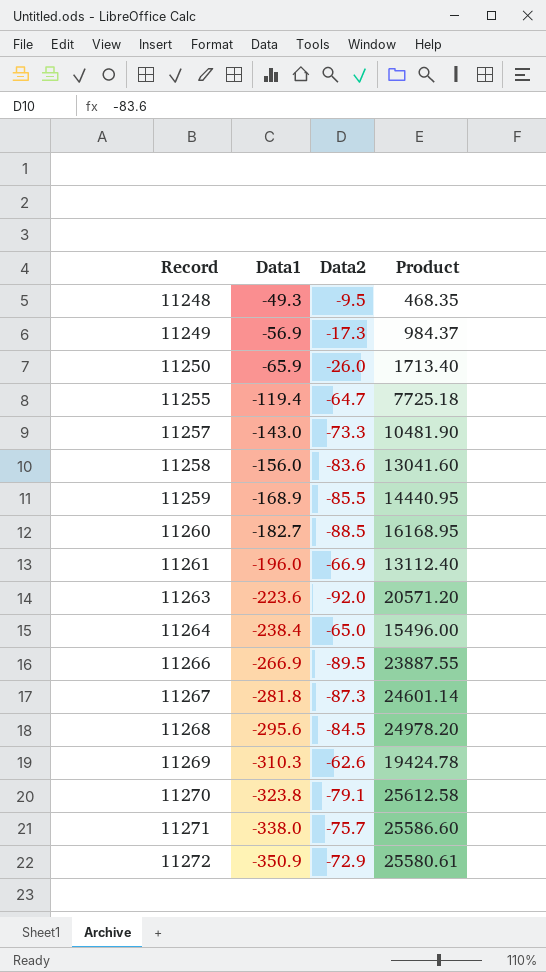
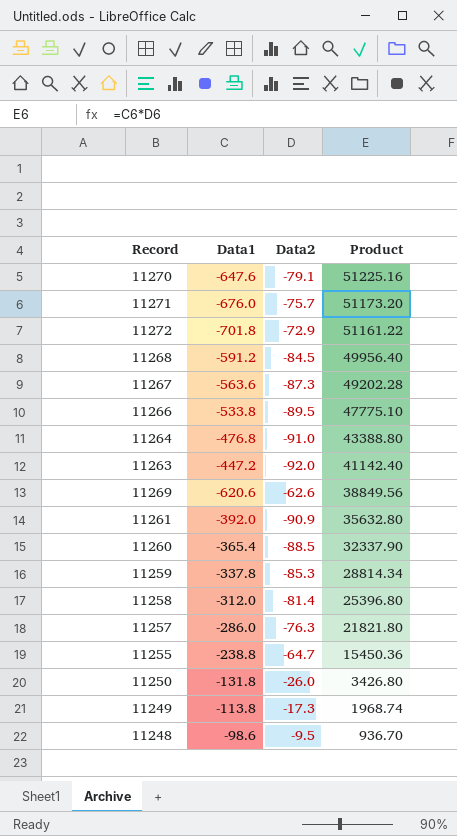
row order: Record ascending -> Product descending
11270 | Data1: -323.8 -> -647.6
11270 | Product: 25612.58 -> 51225.16
11271 | Data1: -338.0 -> -676.0
11271 | Product: 25586.60 -> 51173.20
11272 | Data1: -350.9 -> -701.8
11272 | Product: 25580.61 -> 51161.22
11268 | Data1: -295.6 -> -591.2
11268 | Product: 24978.20 -> 49956.40
11267 | Data1: -281.8 -> -563.6
11267 | Product: 24601.14 -> 49202.28
11266 | Data1: -266.9 -> -533.8
11266 | Product: 23887.55 -> 47775.10
11264 | Data1: -238.4 -> -476.8
11264 | Data2: -65.0 -> -91.0
11264 | Product: 15496.00 -> 43388.80
11263 | Data1: -223.6 -> -447.2
11263 | Product: 20571.20 -> 41142.40
11269 | Data1: -310.3 -> -620.6
11269 | Product: 19424.78 -> 38849.56
11261 | Data1: -196.0 -> -392.0
11261 | Data2: -66.9 -> -90.9
11261 | Product: 13112.40 -> 35632.80
11260 | Data1: -182.7 -> -365.4
11260 | Product: 16168.95 -> 32337.90
11259 | Data1: -168.9 -> -337.8
11259 | Data2: -85.5 -> -85.3
11259 | Product: 14440.95 -> 28814.34
11258 | Data1: -156.0 -> -312.0
11258 | Data2: -83.6 -> -81.4
11258 | Product: 13041.60 -> 25396.80
11257 | Data1: -143.0 -> -286.0
11257 | Data2: -73.3 -> -76.3
11257 | Product: 10481.90 -> 21821.80
11255 | Data1: -119.4 -> -238.8
11255 | Product: 7725.18 -> 15450.36
11250 | Data1: -65.9 -> -131.8
11250 | Product: 1713.40 -> 3426.80
11249 | Data1: -56.9 -> -113.8
11249 | Product: 984.37 -> 1968.74
11248 | Data1: -49.3 -> -98.6
11248 | Product: 468.35 -> 936.70

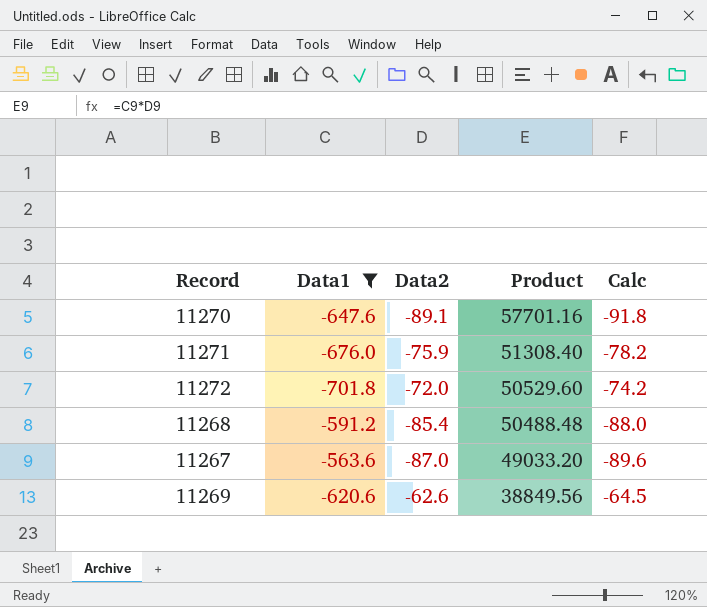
filter: none -> Data1 <= -563.6
column Calc | formula: none -> [Data2] * 1.03
11270 | Data2: -79.1 -> -89.1
11270 | Product: 51225.16 -> 57701.16
11271 | Data2: -75.7 -> -75.9
11271 | Product: 51173.20 -> 51308.40
11272 | Data2: -72.9 -> -72.0
11272 | Product: 51161.22 -> 50529.60
11268 | Data2: -84.5 -> -85.4
11268 | Product: 49956.40 -> 50488.48
11267 | Data2: -87.3 -> -87.0
11267 | Product: 49202.28 -> 49033.20

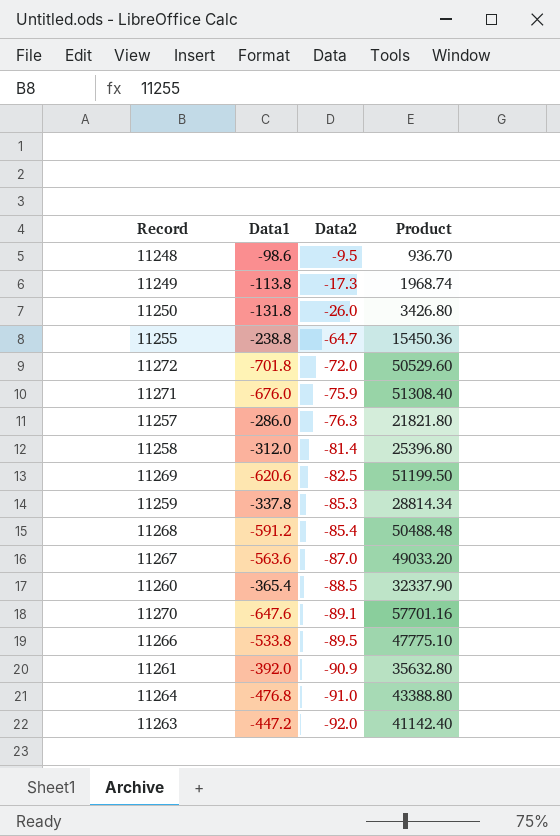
filter: Data1 <= -563.6 -> none
row order: Product descending -> Data2 descending
column Calc | formula: [Data2] * 1.03 -> none
11269 | Data2: -62.6 -> -82.5
11269 | Product: 38849.56 -> 51199.50

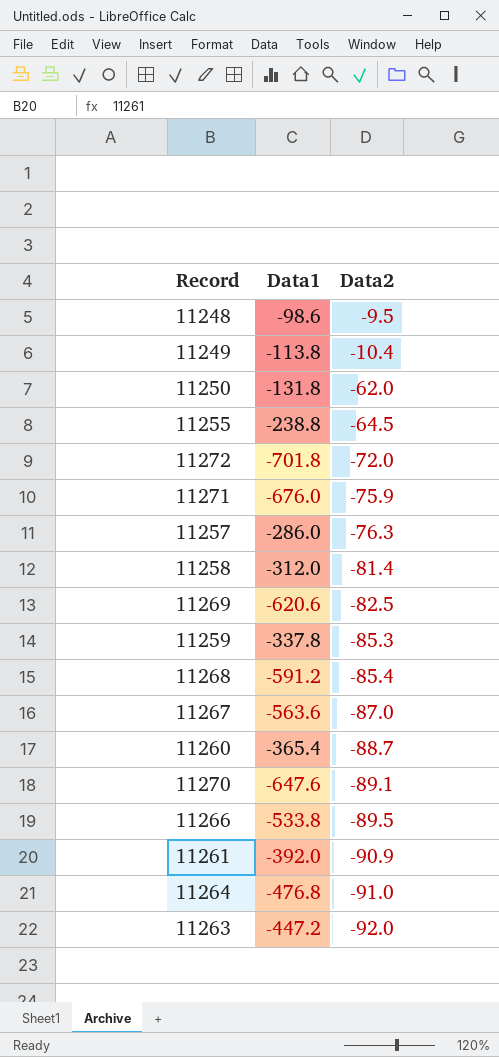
column Product | formula: [Data1] * [Data2] -> none
11249 | Data2: -17.3 -> -10.4
11250 | Data2: -26.0 -> -62.0
11255 | Data2: -64.7 -> -64.5
11260 | Data2: -88.5 -> -88.7

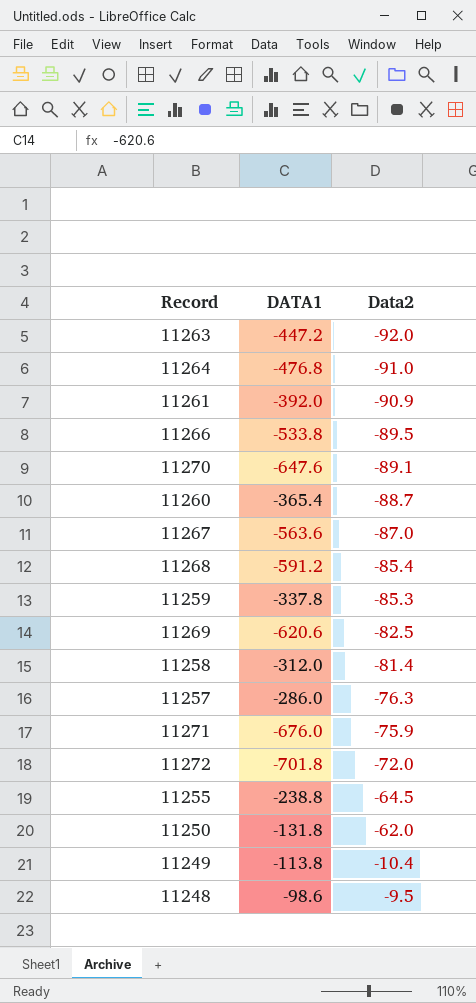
row order: Data2 descending -> Data2 ascending
column name: Data1 -> DATA1

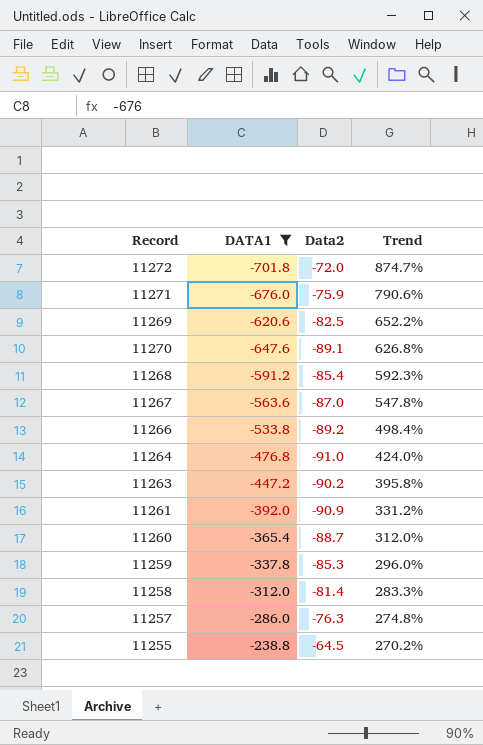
filter: none -> DATA1 <= -238.8
row order: Data2 ascending -> Trend descending
column Trend | formula: none -> ([DATA1] - [Data2]) / [Data2]
11266 | Data2: -89.5 -> -89.2
11263 | Data2: -92.0 -> -90.2

